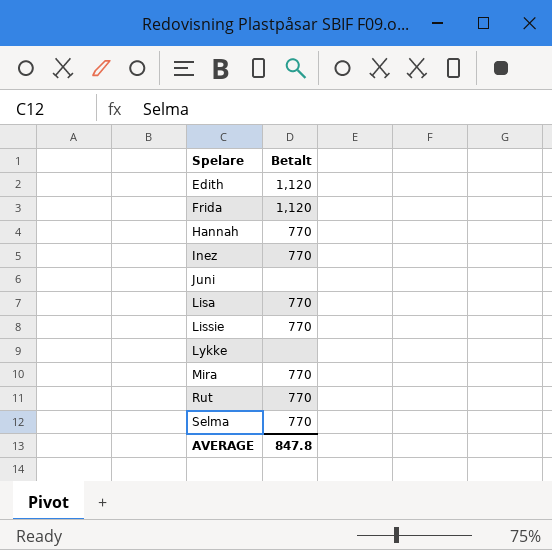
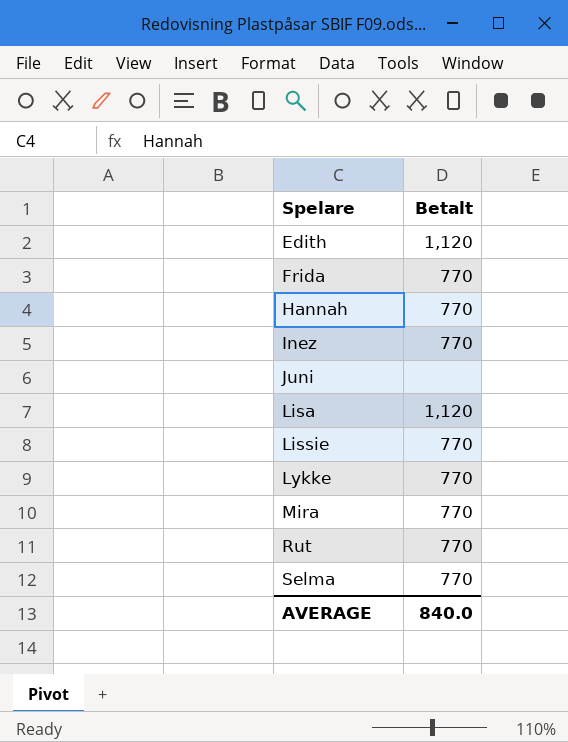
Frida | Betalt: 1,120 -> 770
Lisa | Betalt: 770 -> 1,120
Lykke | Betalt: none -> 770
AVERAGE | Betalt: 847.8 -> 840.0

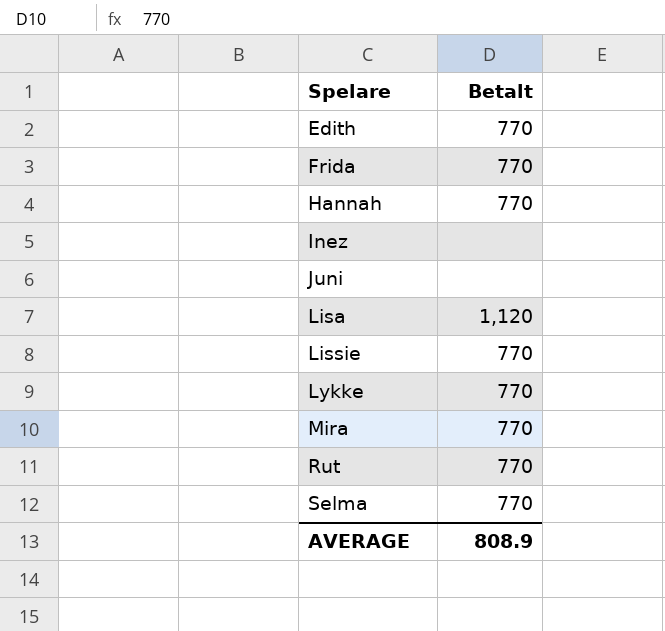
Edith | Betalt: 1,120 -> 770
Inez | Betalt: 770 -> none
AVERAGE | Betalt: 840.0 -> 808.9

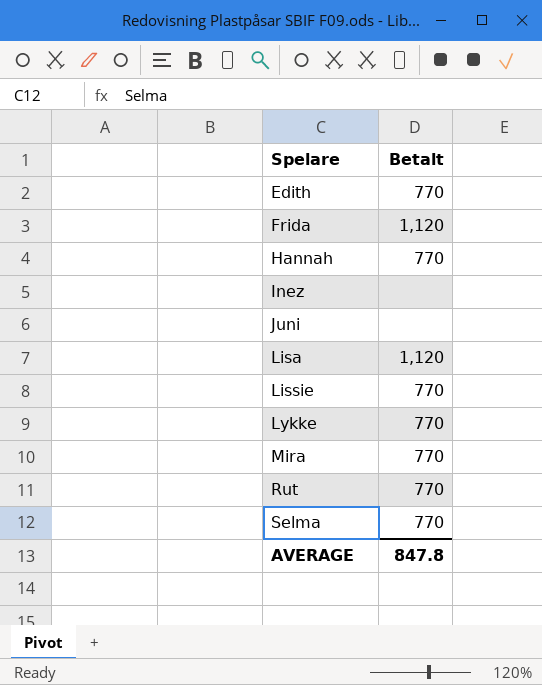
Frida | Betalt: 770 -> 1,120
AVERAGE | Betalt: 808.9 -> 847.8

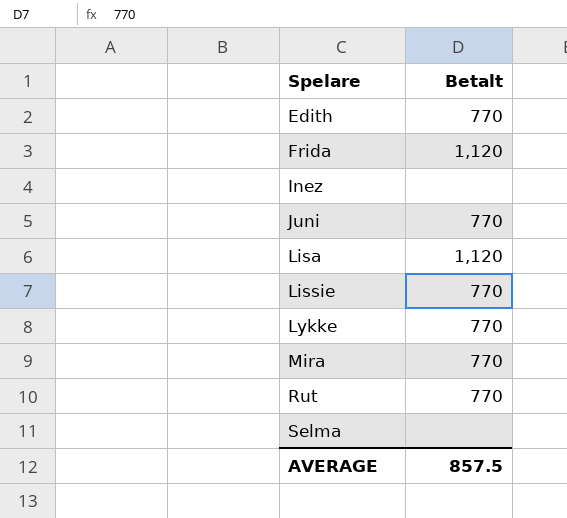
row Hannah: 770 -> none
Juni | Betalt: none -> 770
Selma | Betalt: 770 -> none
AVERAGE | Betalt: 847.8 -> 857.5

